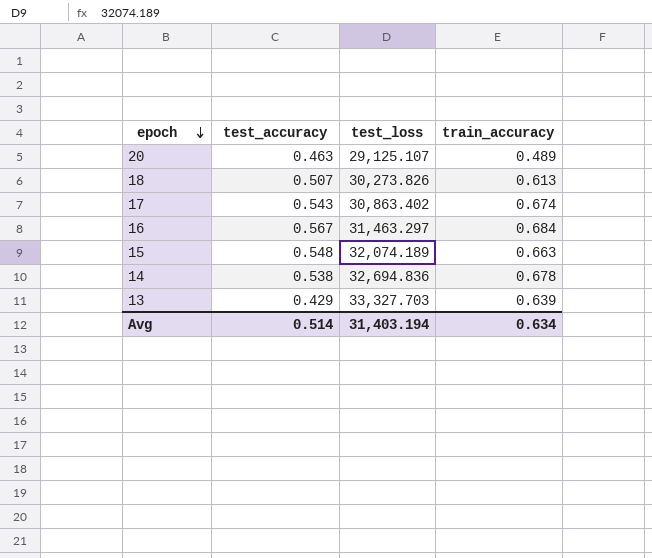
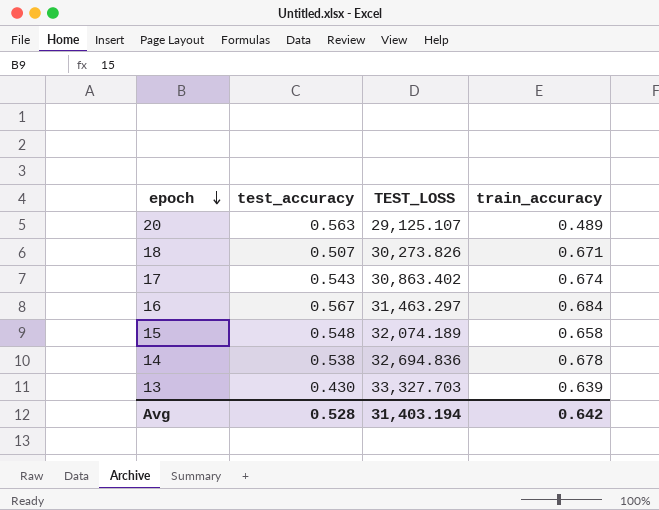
column name: test_loss -> TEST_LOSS
20 | test_accuracy: 0.463 -> 0.563
18 | train_accuracy: 0.613 -> 0.671
15 | train_accuracy: 0.663 -> 0.658
13 | test_accuracy: 0.429 -> 0.430
Avg | test_accuracy: 0.514 -> 0.528
Avg | train_accuracy: 0.634 -> 0.642

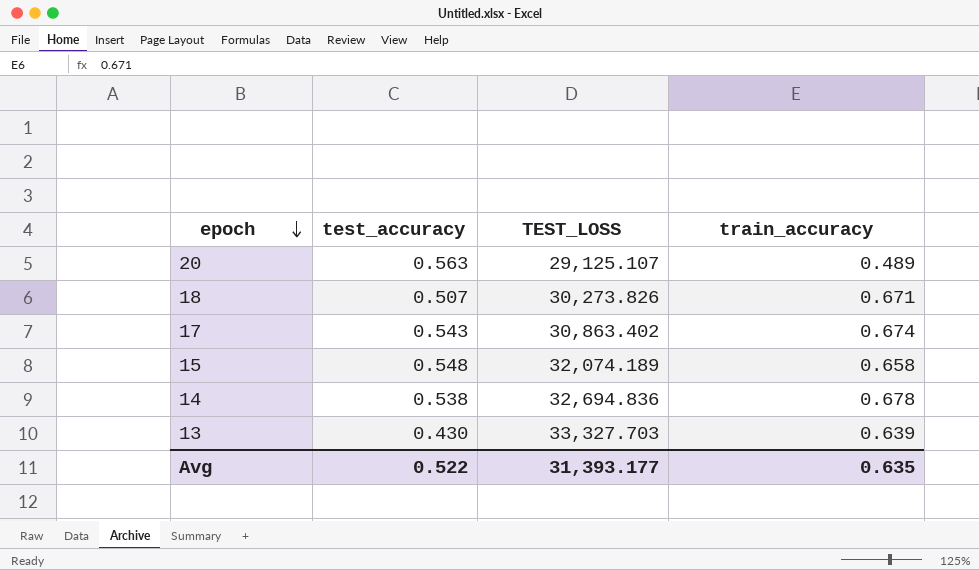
row 16: 0.567 | 31,463.297 | 0.684 -> none
Avg | test_accuracy: 0.528 -> 0.522
Avg | TEST_LOSS: 31,403.194 -> 31,393.177
Avg | train_accuracy: 0.642 -> 0.635

